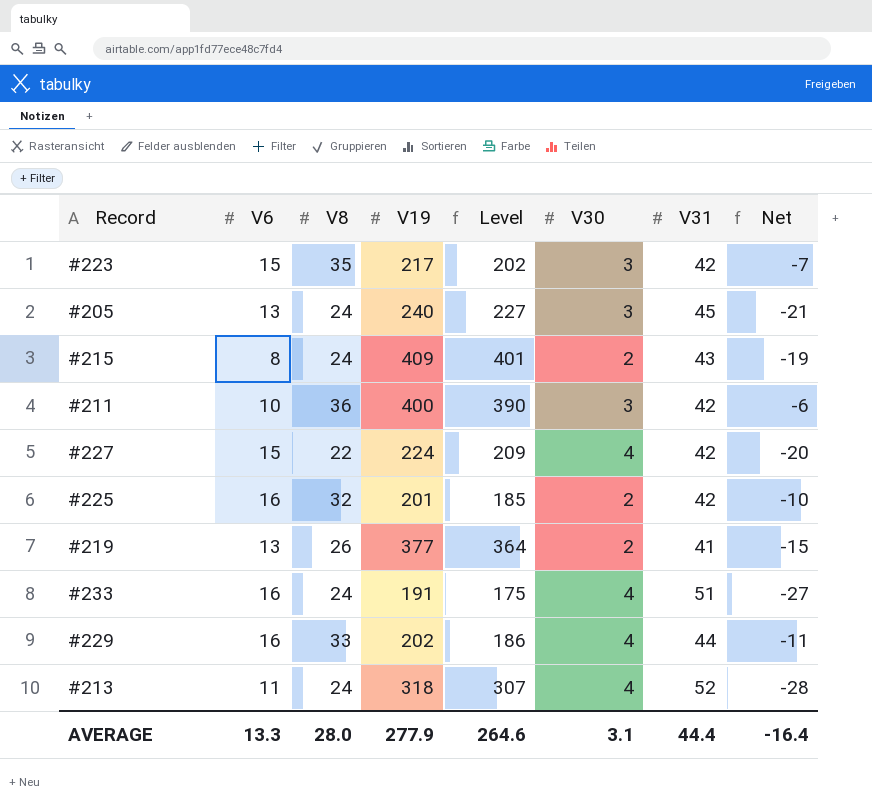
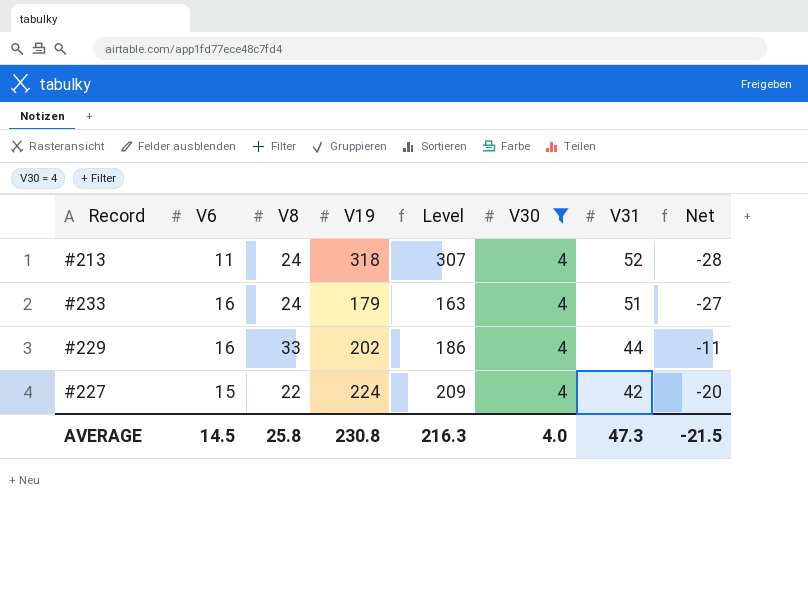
filter: none -> V30 = 4
row order: none -> V31 descending
#233 | V19: 191 -> 179
#233 | Level: 175 -> 163
AVERAGE | V6: 13.3 -> 14.5
AVERAGE | V8: 28.0 -> 25.8
AVERAGE | V19: 277.9 -> 230.8
AVERAGE | Level: 264.6 -> 216.3
AVERAGE | V30: 3.1 -> 4.0
AVERAGE | V31: 44.4 -> 47.3
AVERAGE | Net: -16.4 -> -21.5

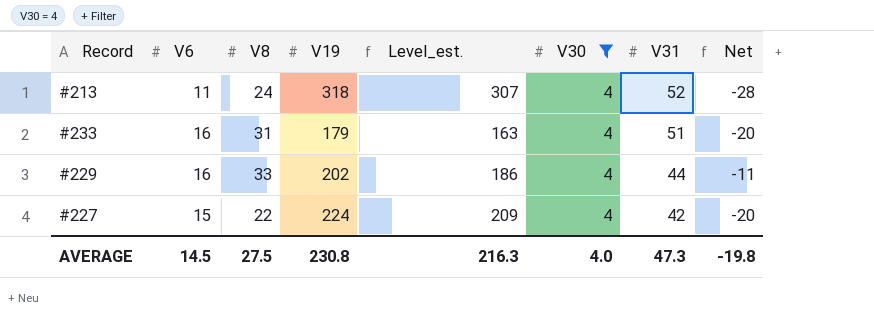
column name: Level -> Level_est.
#233 | V8: 24 -> 31
#233 | Net: -27 -> -20
AVERAGE | V8: 25.8 -> 27.5
AVERAGE | Net: -21.5 -> -19.8

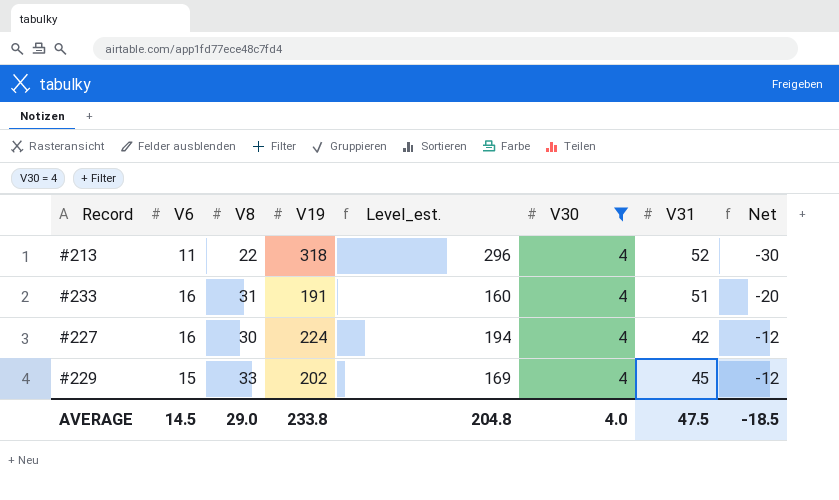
row order: V31 descending -> Net ascending
column Level_est. | formula: [V19] - [V6] -> [V19] - [V8]
#213 | V8: 24 -> 22
#213 | Net: -28 -> -30
#233 | V19: 179 -> 191
#227 | V6: 15 -> 16
#227 | V8: 22 -> 30
#227 | Net: -20 -> -12
#229 | V6: 16 -> 15
#229 | V31: 44 -> 45
#229 | Net: -11 -> -12
AVERAGE | V8: 27.5 -> 29.0
AVERAGE | V19: 230.8 -> 233.8
AVERAGE | Level_est.: 216.3 -> 204.8
AVERAGE | V31: 47.3 -> 47.5
AVERAGE | Net: -19.8 -> -18.5

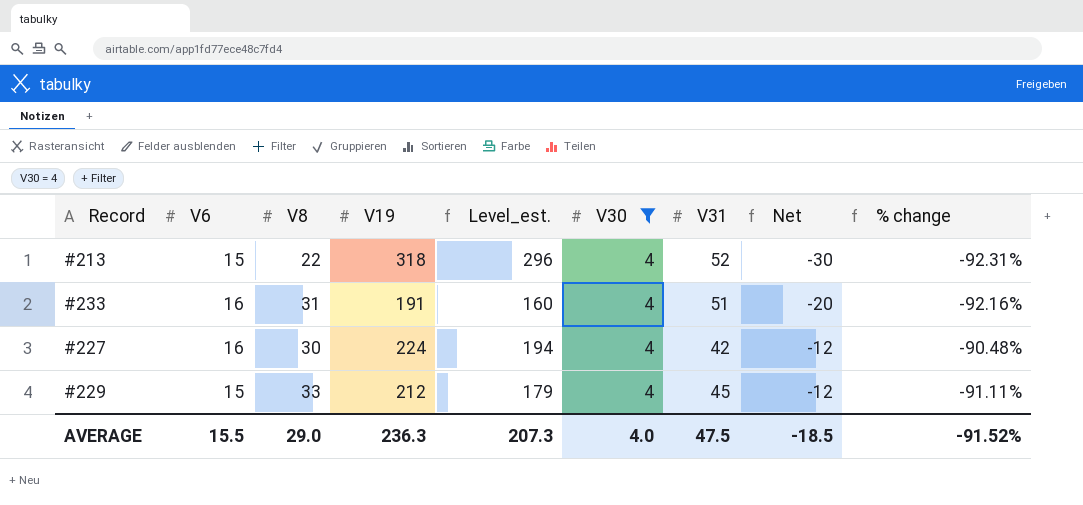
column % change | formula: none -> ([V30] - [V31]) / [V31]
#213 | V6: 11 -> 15
#229 | V19: 202 -> 212
#229 | Level_est.: 169 -> 179
AVERAGE | V6: 14.5 -> 15.5
AVERAGE | V19: 233.8 -> 236.3
AVERAGE | Level_est.: 204.8 -> 207.3

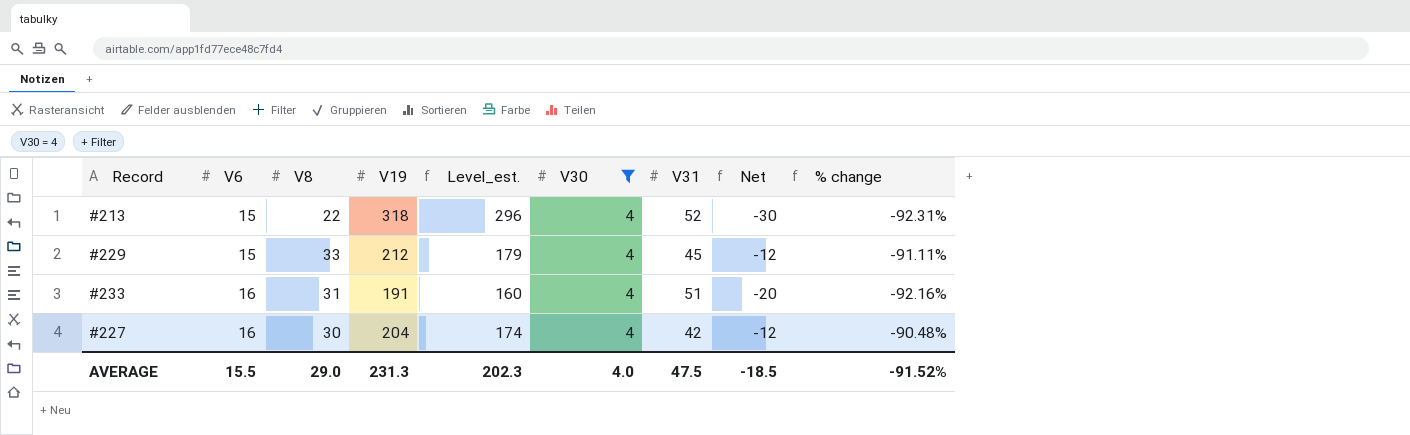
row order: Net ascending -> V6 ascending
#227 | V19: 224 -> 204
#227 | Level_est.: 194 -> 174
AVERAGE | V19: 236.3 -> 231.3
AVERAGE | Level_est.: 207.3 -> 202.3

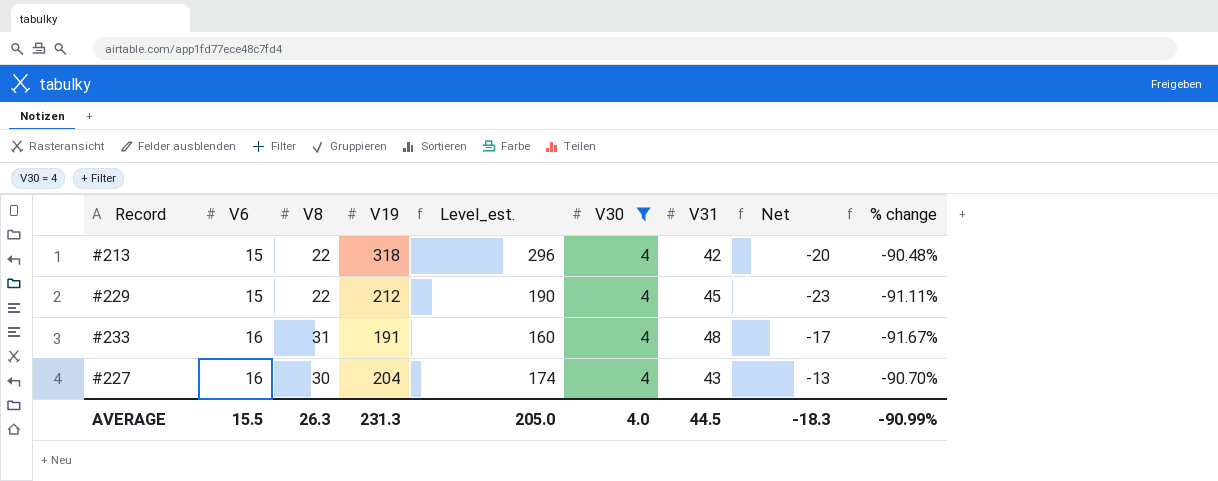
#213 | V31: 52 -> 42
#213 | Net: -30 -> -20
#213 | % change: -92.31% -> -90.48%
#229 | V8: 33 -> 22
#229 | Level_est.: 179 -> 190
#229 | Net: -12 -> -23
#233 | V31: 51 -> 48
#233 | Net: -20 -> -17
#233 | % change: -92.16% -> -91.67%
#227 | V31: 42 -> 43
#227 | Net: -12 -> -13
#227 | % change: -90.48% -> -90.70%
AVERAGE | V8: 29.0 -> 26.3
AVERAGE | Level_est.: 202.3 -> 205.0
AVERAGE | V31: 47.5 -> 44.5
AVERAGE | Net: -18.5 -> -18.3
AVERAGE | % change: -91.52% -> -90.99%

